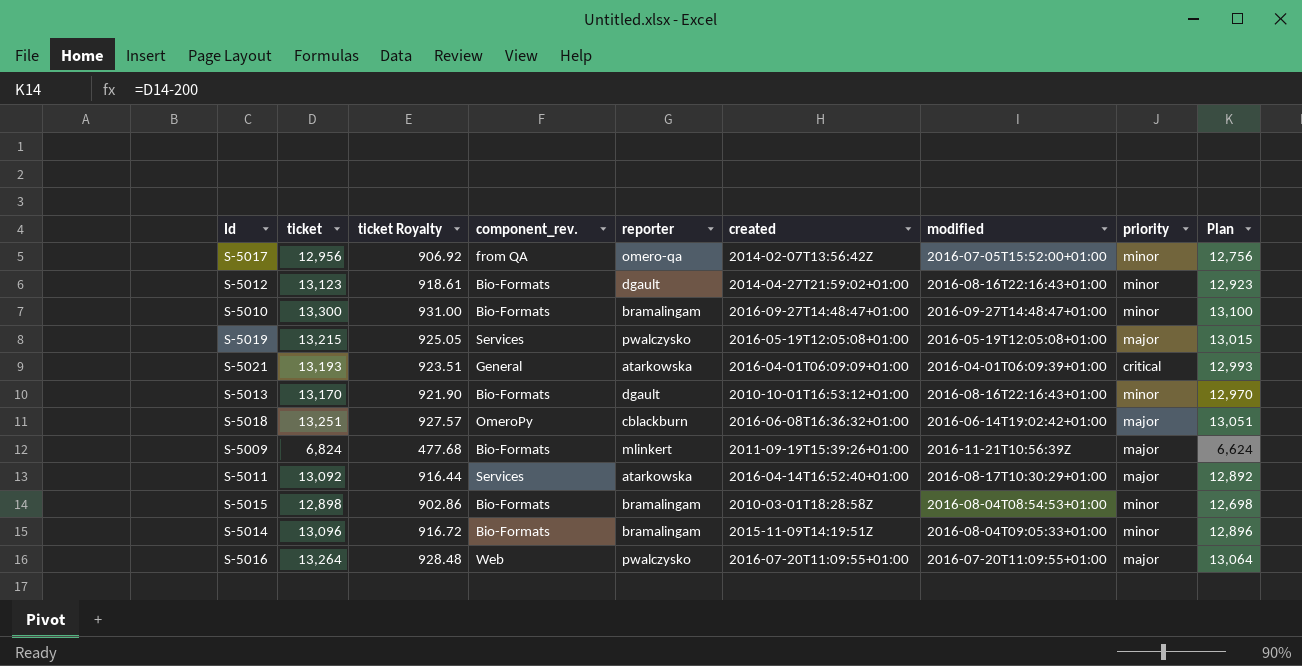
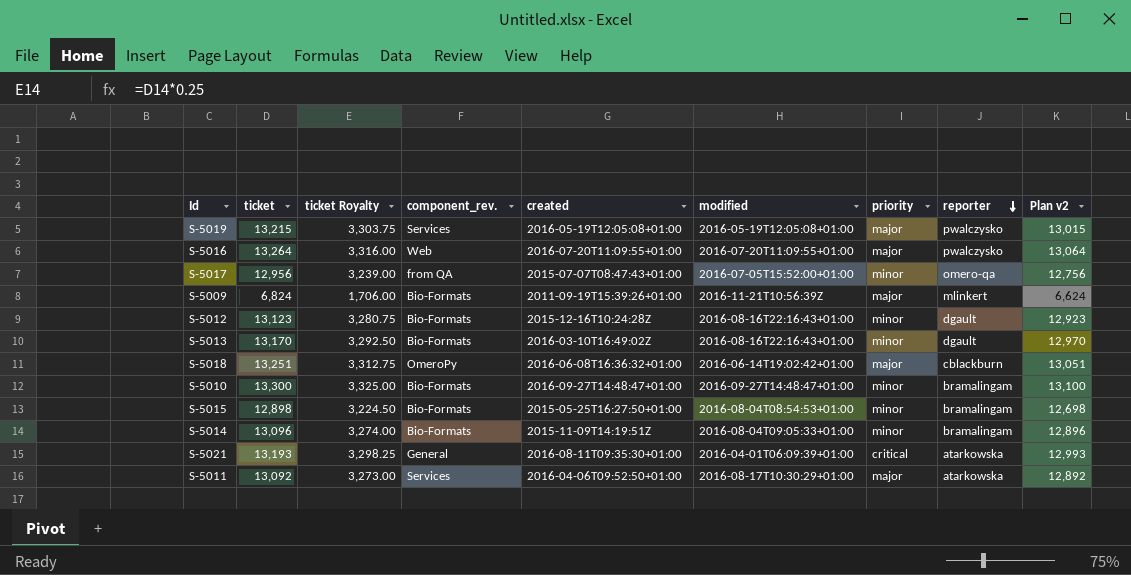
row order: none -> reporter descending
column ticket Royalty | formula: [ticket] * 0.07 -> [ticket] * 0.25
column reporter | position: 5 -> 8
column name: Plan -> Plan v2
S-5017 | created: 2014-02-07T13:56:42Z -> 2015-07-07T08:47:43+01:00
S-5012 | created: 2014-04-27T21:59:02+01:00 -> 2015-12-16T10:24:28Z
S-5013 | created: 2010-10-01T16:53:12+01:00 -> 2016-03-10T16:49:02Z
S-5015 | created: 2010-03-01T18:28:58Z -> 2015-05-25T16:27:50+01:00
S-5021 | created: 2016-04-01T06:09:09+01:00 -> 2016-08-11T09:35:30+01:00
S-5011 | created: 2016-04-14T16:52:40+01:00 -> 2016-04-06T09:52:50+01:00

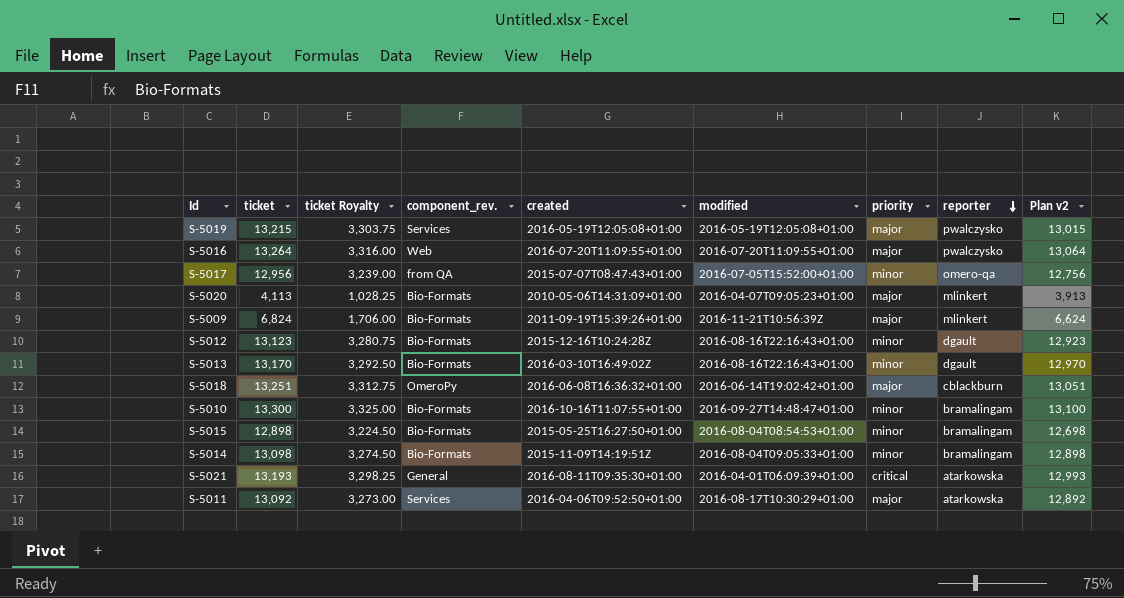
row S-5020: none -> 4,113 | 1,028.25 | Bio-Formats | 2010-05-06T14:31:09+01:00 | 2016-04-07T09:05:23+01:00 | major | mlinkert | 3,913
S-5010 | created: 2016-09-27T14:48:47+01:00 -> 2016-10-16T11:07:55+01:00
S-5014 | ticket: 13,096 -> 13,098
S-5014 | ticket Royalty: 3,274.00 -> 3,274.50
S-5014 | Plan v2: 12,896 -> 12,898

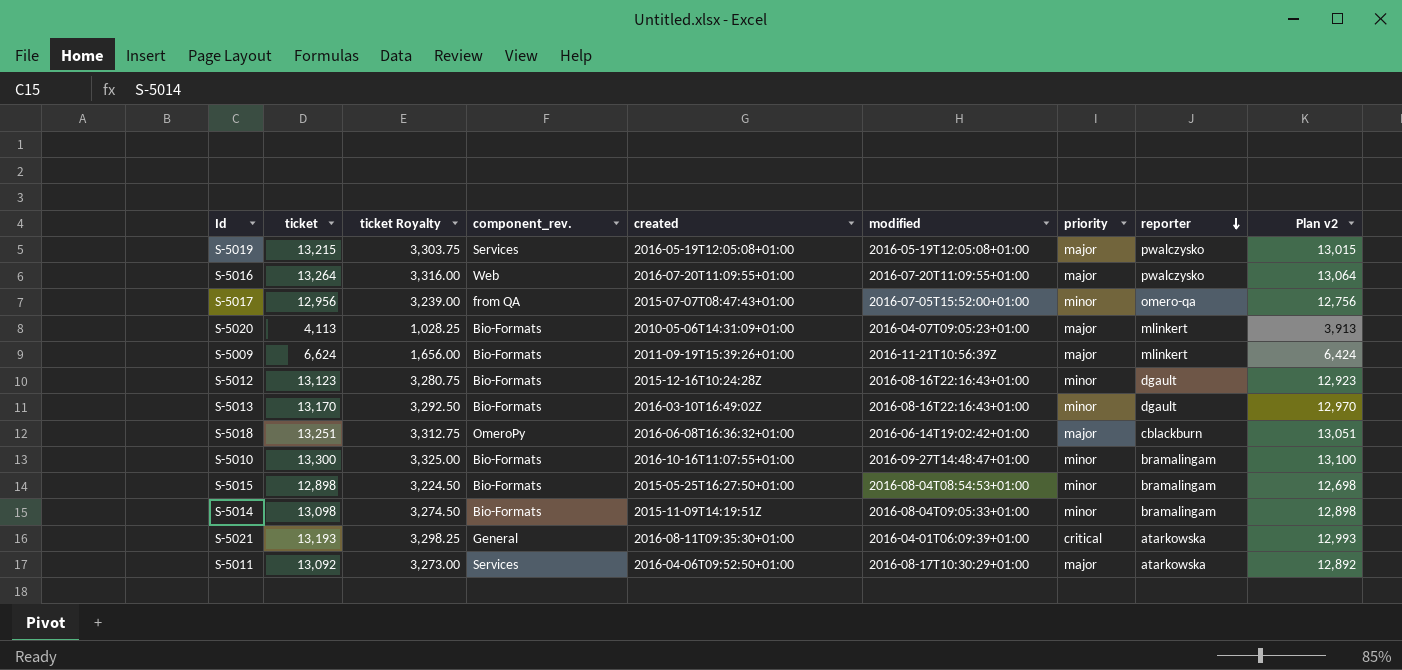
S-5009 | ticket: 6,824 -> 6,624
S-5009 | ticket Royalty: 1,706.00 -> 1,656.00
S-5009 | Plan v2: 6,624 -> 6,424

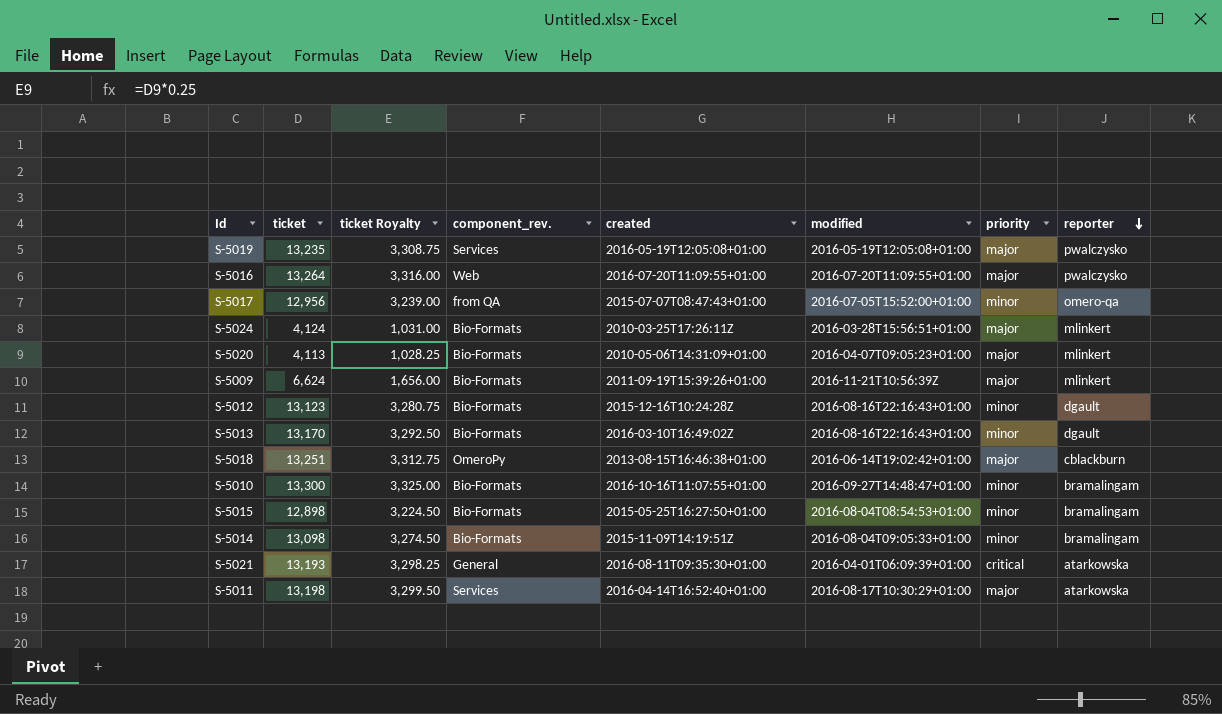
column Plan v2 | formula: [ticket] - 200 -> none
S-5019 | ticket: 13,215 -> 13,235
S-5019 | ticket Royalty: 3,303.75 -> 3,308.75
row S-5024: none -> 4,124 | 1,031.00 | Bio-Formats | 2010-03-25T17:26:11Z | 2016-03-28T15:56:51+01:00 | major | mlinkert
S-5018 | created: 2016-06-08T16:36:32+01:00 -> 2013-08-15T16:46:38+01:00
S-5011 | ticket: 13,092 -> 13,198
S-5011 | ticket Royalty: 3,273.00 -> 3,299.50
S-5011 | created: 2016-04-06T09:52:50+01:00 -> 2016-04-14T16:52:40+01:00

